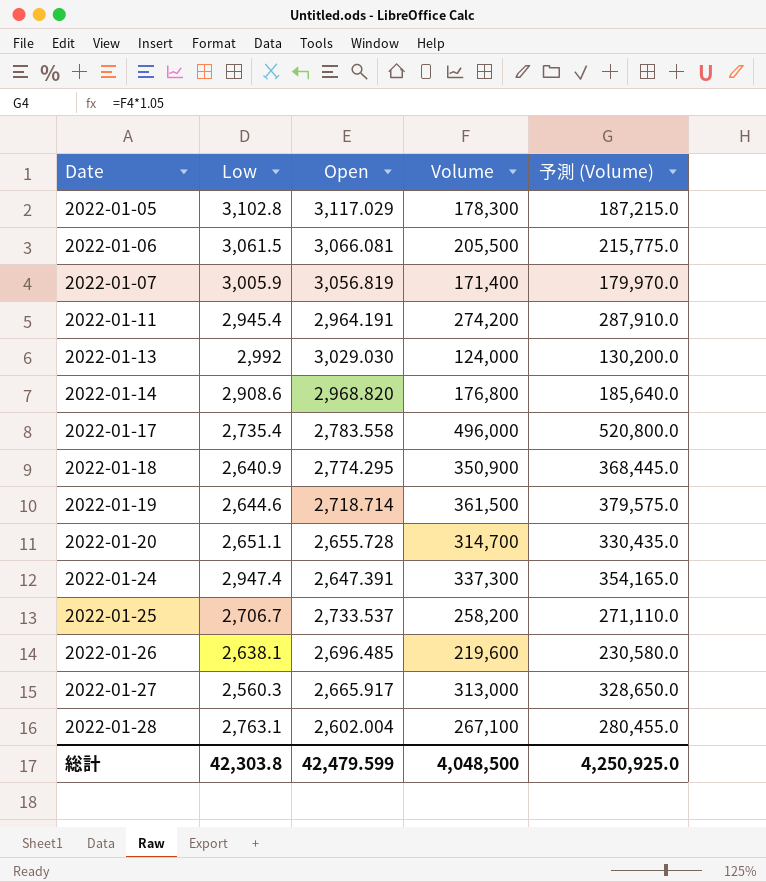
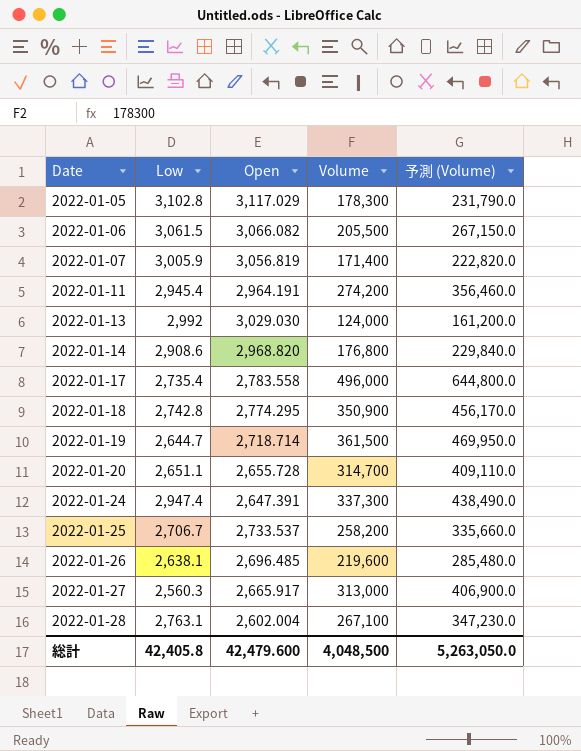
column 予測 (Volume) | formula: [Volume] * 1.05 -> [Volume] * 1.3
2022-01-06 | Open: 3,066.081 -> 3,066.082
2022-01-18 | Low: 2,640.9 -> 2,742.8
2022-01-19 | Low: 2,644.6 -> 2,644.7
総計 | Low: 42,303.8 -> 42,405.8
総計 | Open: 42,479.599 -> 42,479.600
総計 | 予測 (Volume): 4,250,925.0 -> 5,263,050.0

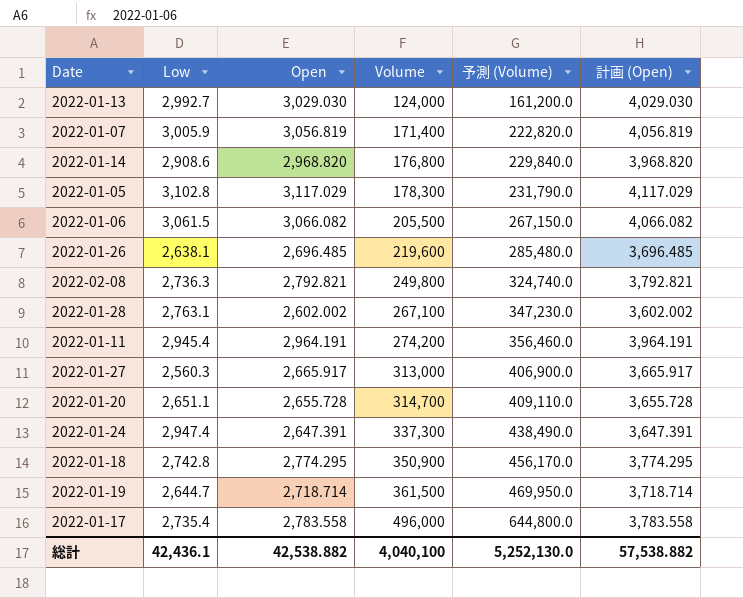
row order: Date ascending -> Volume ascending
column 計画 (Open) | formula: none -> [Open] + 1000
row 2022-01-25: 2,706.7 | 2,733.537 | 258,200 | 335,660.0 -> none
2022-01-13 | Low: 2,992 -> 2,992.7
row 2022-02-08: none -> 2,736.3 | 2,792.821 | 249,800 | 324,740.0 | 3,792.821
2022-01-28 | Open: 2,602.004 -> 2,602.002
総計 | Low: 42,405.8 -> 42,436.1
総計 | Open: 42,479.600 -> 42,538.882
総計 | Volume: 4,048,500 -> 4,040,100
総計 | 予測 (Volume): 5,263,050.0 -> 5,252,130.0

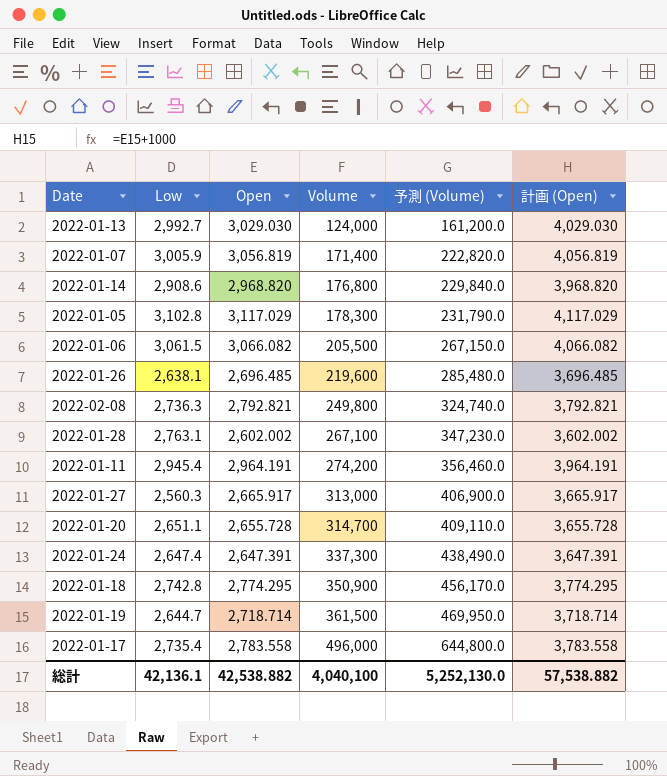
2022-01-24 | Low: 2,947.4 -> 2,647.4
総計 | Low: 42,436.1 -> 42,136.1

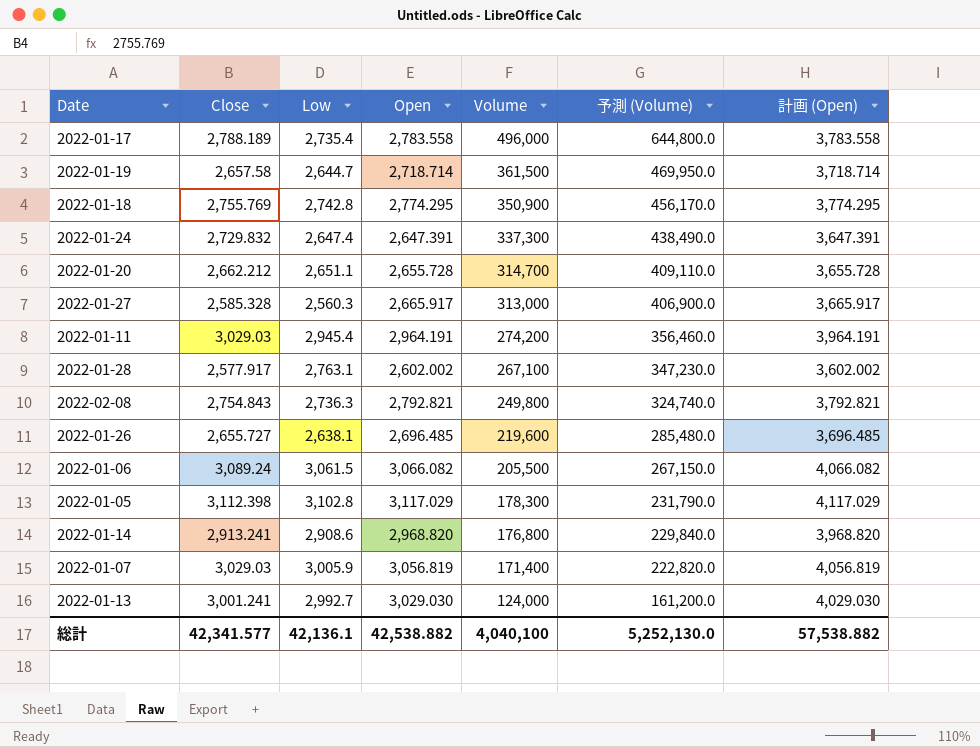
row order: Volume ascending -> Volume descending
column Close | position: none -> 2

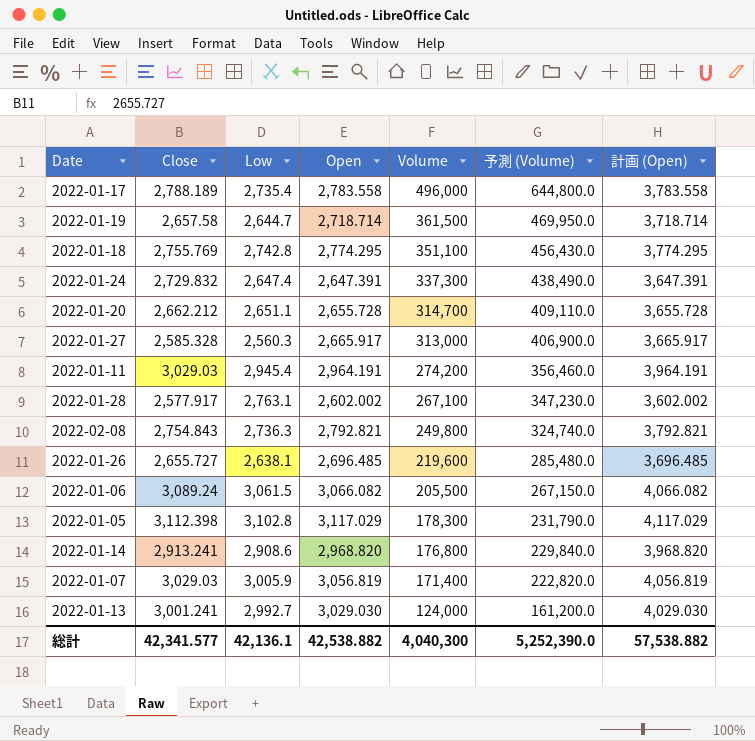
2022-01-18 | Volume: 350,900 -> 351,100
2022-01-18 | 予測 (Volume): 456,170.0 -> 456,430.0
総計 | Volume: 4,040,100 -> 4,040,300
総計 | 予測 (Volume): 5,252,130.0 -> 5,252,390.0

